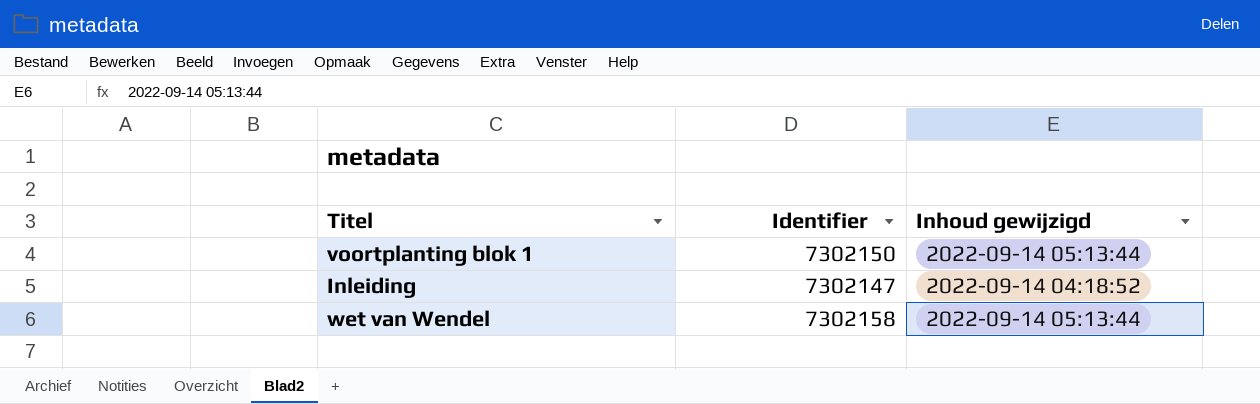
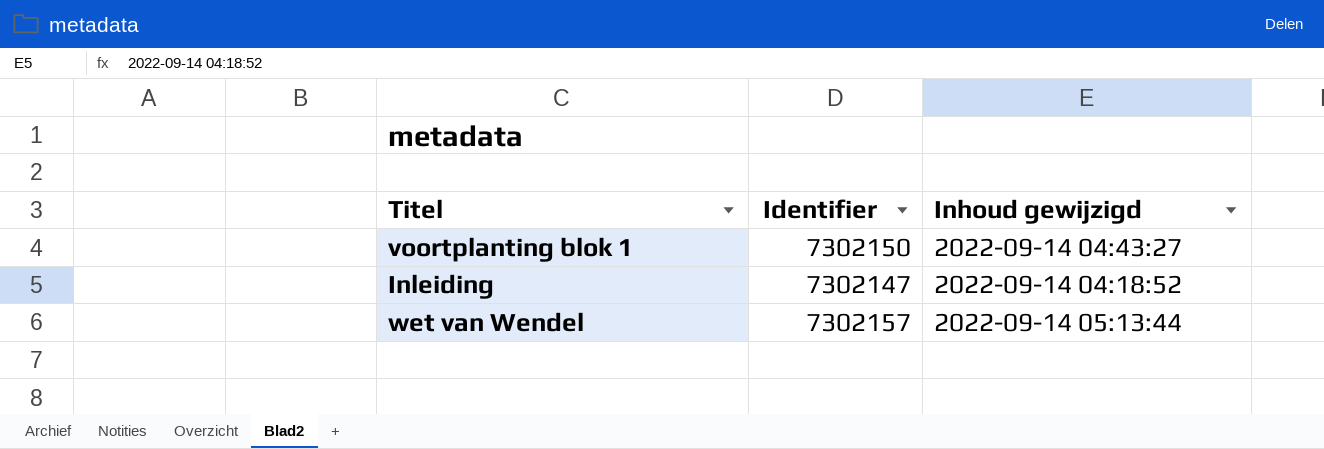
voortplanting blok 1 | Inhoud gewijzigd: 2022-09-14 05:13:44 -> 2022-09-14 04:43:27
wet van Wendel | Identifier: 7302158 -> 7302157

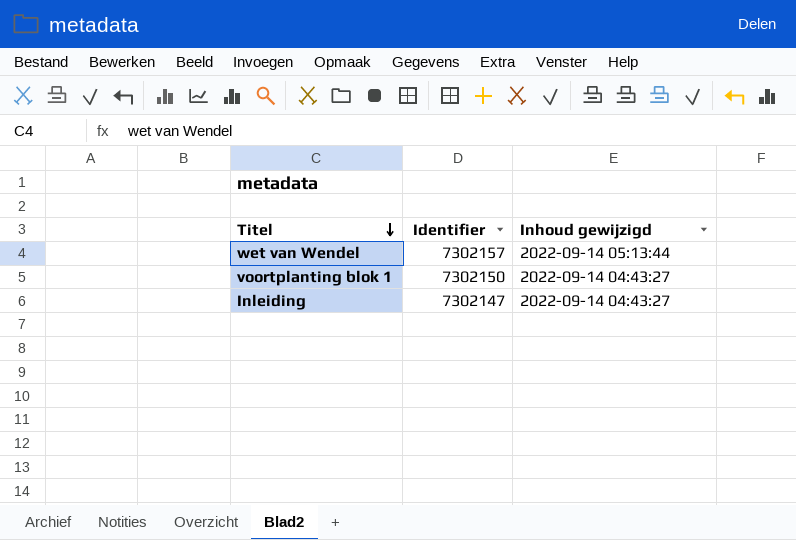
row order: none -> Titel descending
Inleiding | Inhoud gewijzigd: 2022-09-14 04:18:52 -> 2022-09-14 04:43:27

